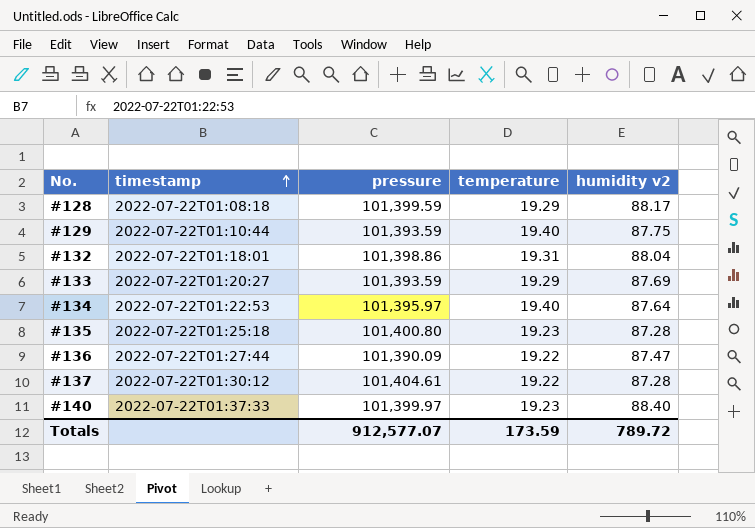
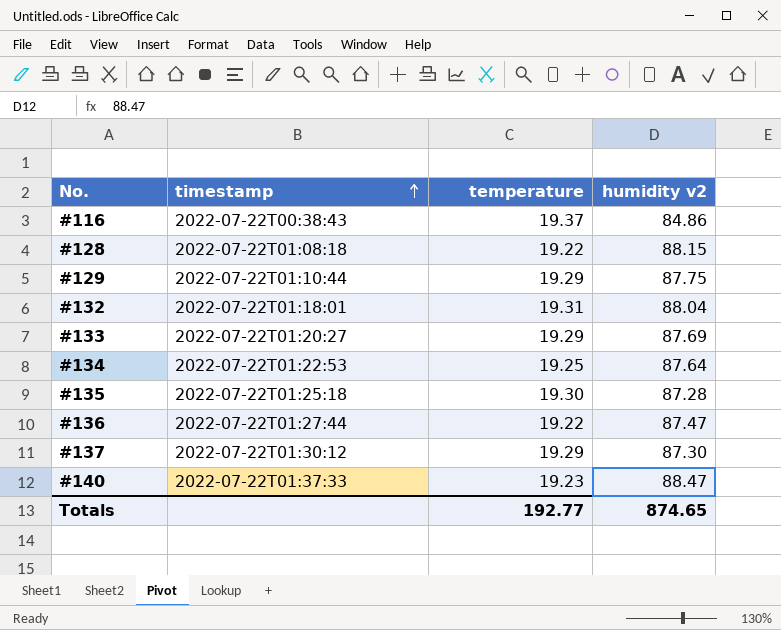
column pressure | position: 3 -> none
row #116: none -> 2022-07-22T00:38:43 | 19.37 | 84.86
#128 | temperature: 19.29 -> 19.22
#128 | humidity v2: 88.17 -> 88.15
#129 | temperature: 19.40 -> 19.29
#134 | temperature: 19.40 -> 19.25
#135 | temperature: 19.23 -> 19.30
#137 | temperature: 19.22 -> 19.29
#137 | humidity v2: 87.28 -> 87.30
#140 | humidity v2: 88.40 -> 88.47
Totals | temperature: 173.59 -> 192.77
Totals | humidity v2: 789.72 -> 874.65

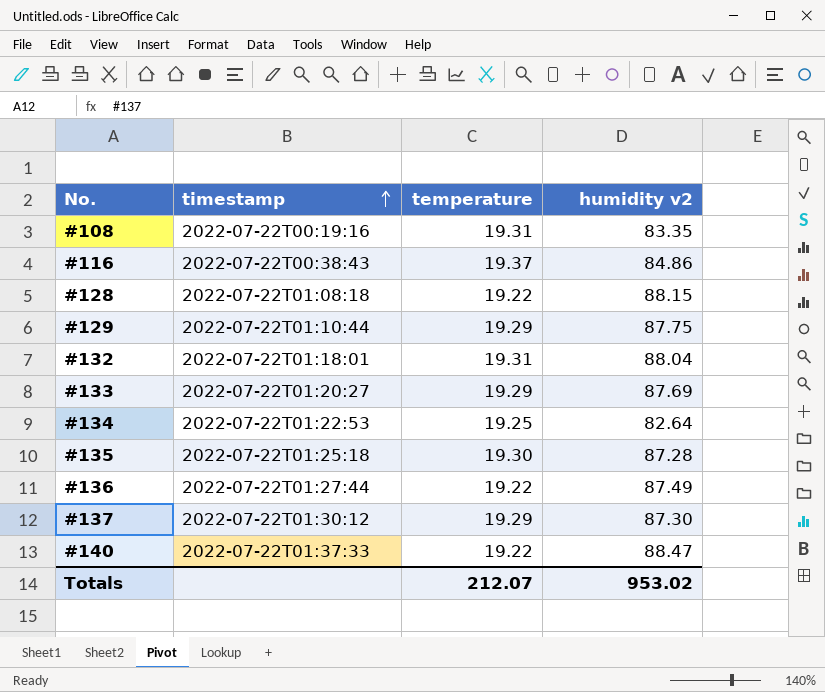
row #108: none -> 2022-07-22T00:19:16 | 19.31 | 83.35
#134 | humidity v2: 87.64 -> 82.64
#136 | humidity v2: 87.47 -> 87.49
#140 | temperature: 19.23 -> 19.22
Totals | temperature: 192.77 -> 212.07
Totals | humidity v2: 874.65 -> 953.02

